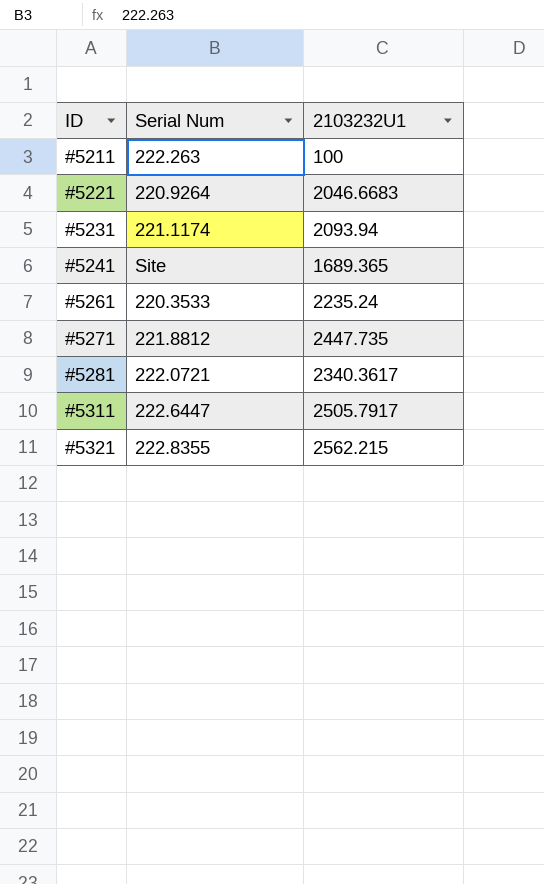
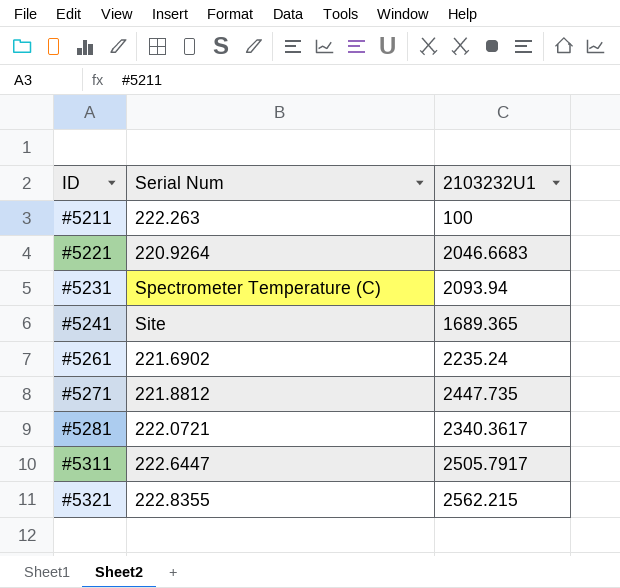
#5231 | Serial Num: 221.1174 -> Spectrometer Temperature (C)
#5261 | Serial Num: 220.3533 -> 221.6902

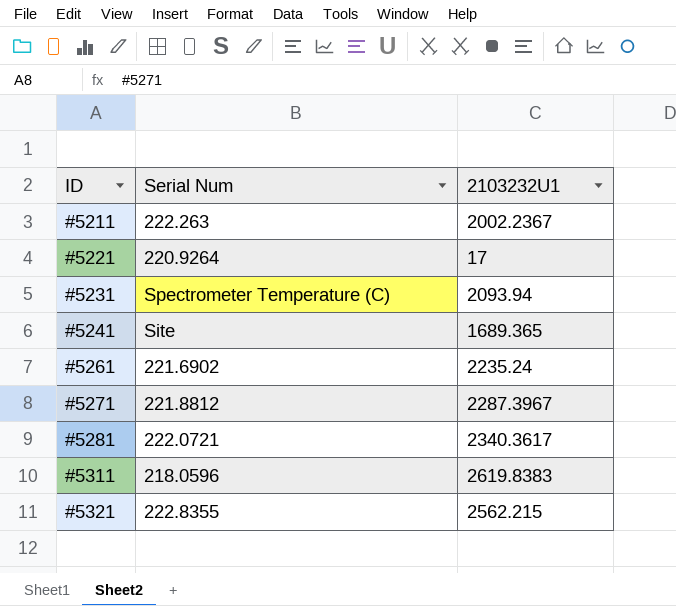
#5211 | 2103232U1: 100 -> 2002.2367
#5221 | 2103232U1: 2046.6683 -> 17
#5271 | 2103232U1: 2447.735 -> 2287.3967
#5311 | Serial Num: 222.6447 -> 218.0596
#5311 | 2103232U1: 2505.7917 -> 2619.8383

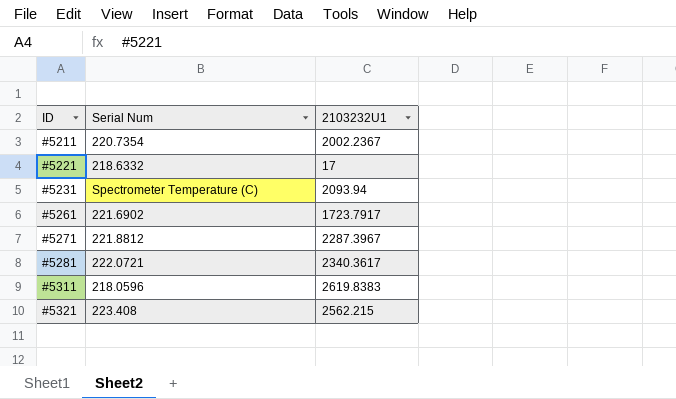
row #5241: Site | 1689.365 -> none
#5211 | Serial Num: 222.263 -> 220.7354
#5221 | Serial Num: 220.9264 -> 218.6332
#5261 | 2103232U1: 2235.24 -> 1723.7917
#5321 | Serial Num: 222.8355 -> 223.408

